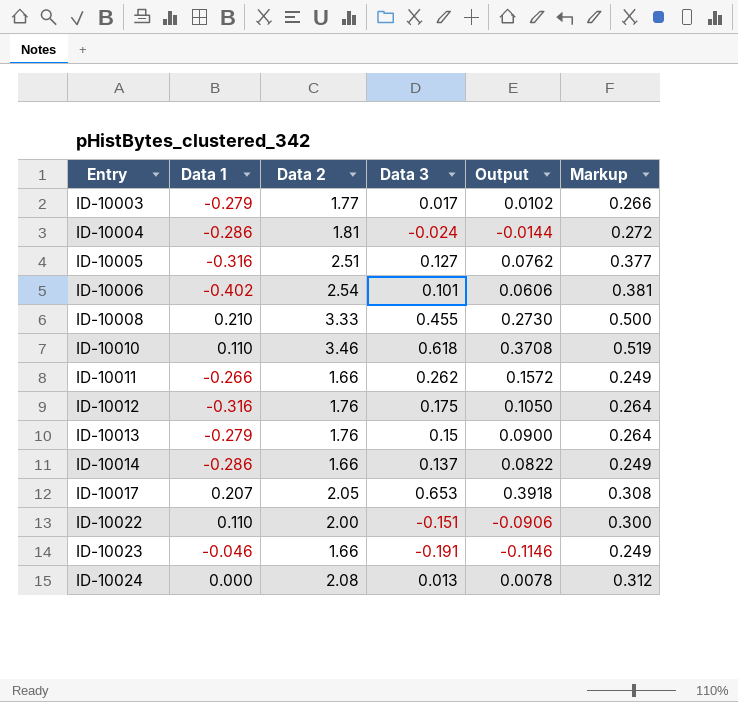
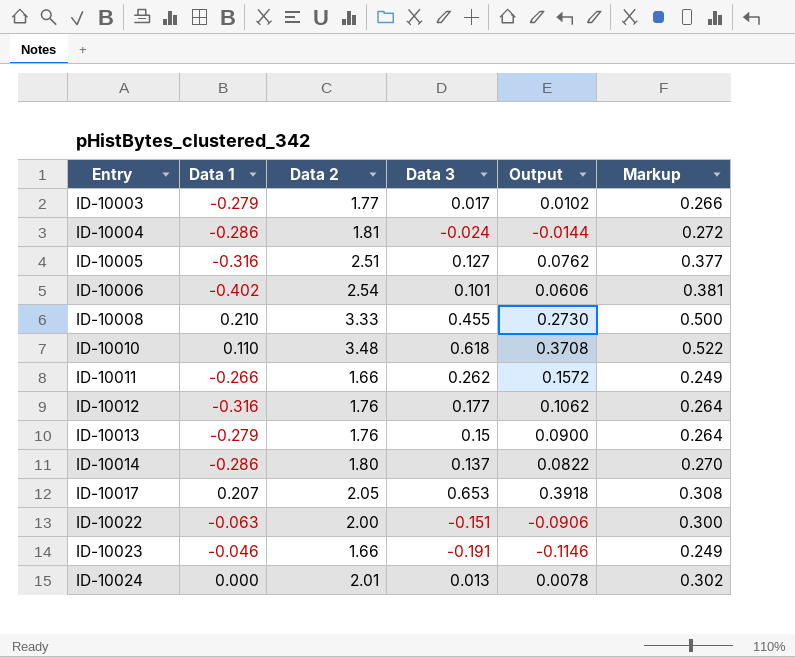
ID-10010 | Data 2: 3.46 -> 3.48
ID-10010 | Markup: 0.519 -> 0.522
ID-10012 | Data 3: 0.175 -> 0.177
ID-10012 | Output: 0.1050 -> 0.1062
ID-10014 | Data 2: 1.66 -> 1.80
ID-10014 | Markup: 0.249 -> 0.270
ID-10022 | Data 1: 0.110 -> -0.063
ID-10024 | Data 2: 2.08 -> 2.01
ID-10024 | Markup: 0.312 -> 0.302

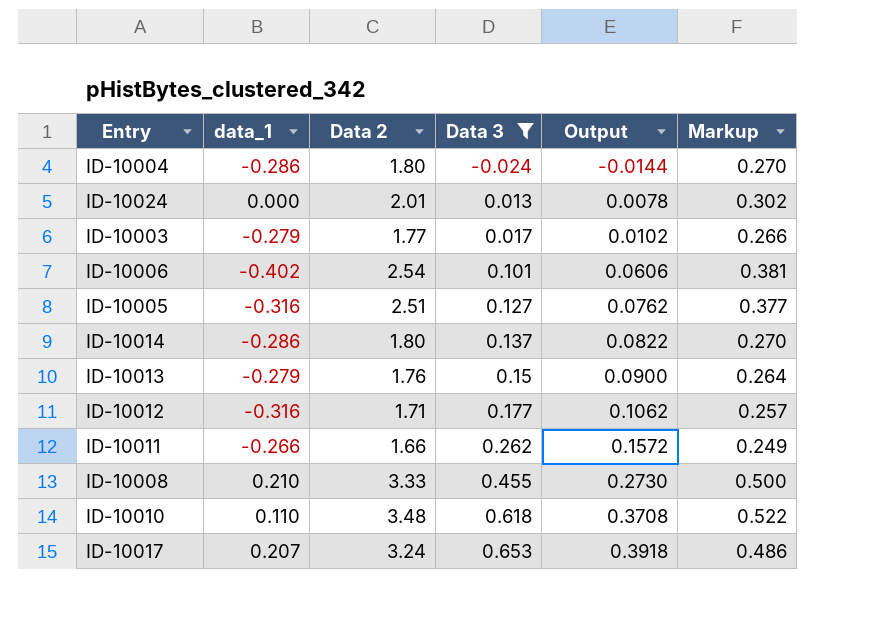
filter: none -> Data 3 >= -0.024
row order: Entry ascending -> Data 3 ascending
column name: Data 1 -> data_1
ID-10004 | Data 2: 1.81 -> 1.80
ID-10004 | Markup: 0.272 -> 0.270
ID-10012 | Data 2: 1.76 -> 1.71
ID-10012 | Markup: 0.264 -> 0.257
ID-10017 | Data 2: 2.05 -> 3.24
ID-10017 | Markup: 0.308 -> 0.486

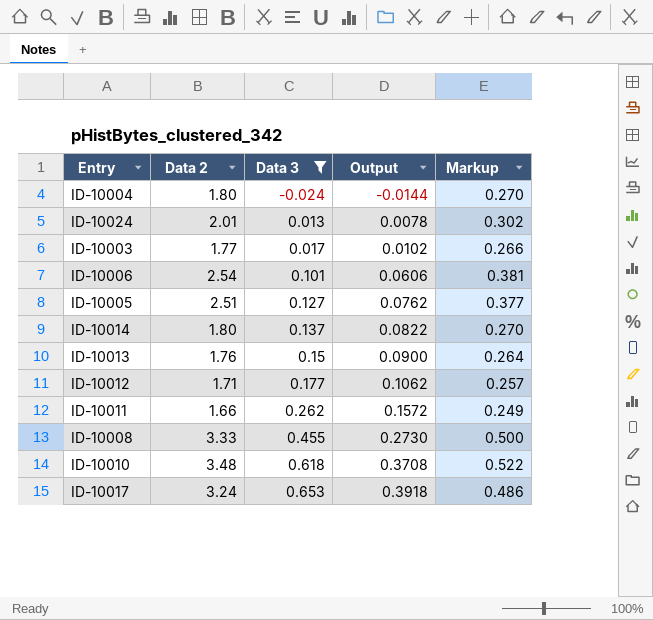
column data_1 | position: 2 -> none

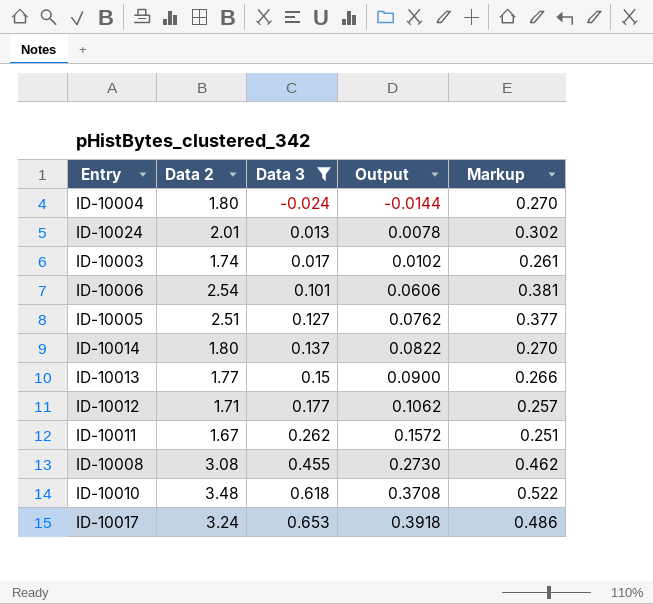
ID-10003 | Data 2: 1.77 -> 1.74
ID-10003 | Markup: 0.266 -> 0.261
ID-10013 | Data 2: 1.76 -> 1.77
ID-10013 | Markup: 0.264 -> 0.266
ID-10011 | Data 2: 1.66 -> 1.67
ID-10011 | Markup: 0.249 -> 0.251
ID-10008 | Data 2: 3.33 -> 3.08
ID-10008 | Markup: 0.500 -> 0.462

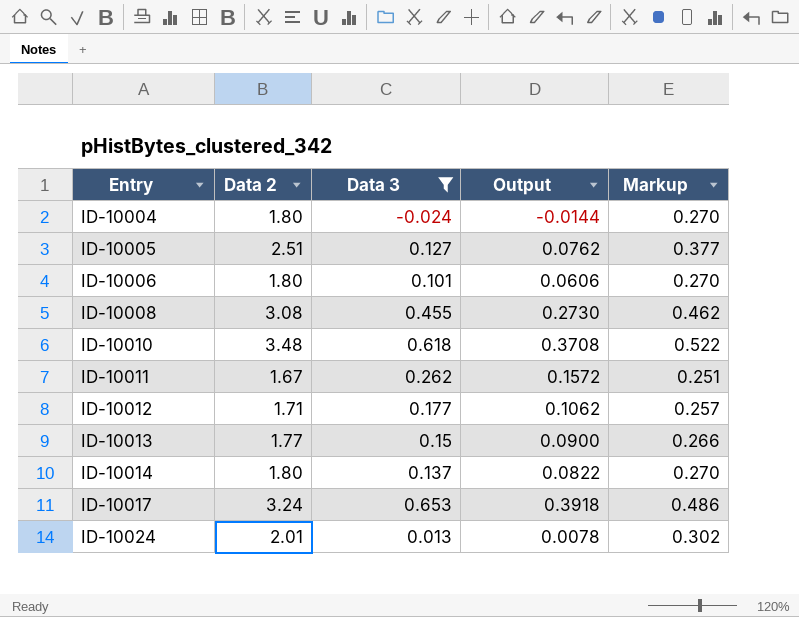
row order: Data 3 ascending -> Entry ascending
row ID-10003: 1.74 | 0.017 | 0.0102 | 0.261 -> none
ID-10006 | Data 2: 2.54 -> 1.80
ID-10006 | Markup: 0.381 -> 0.270

